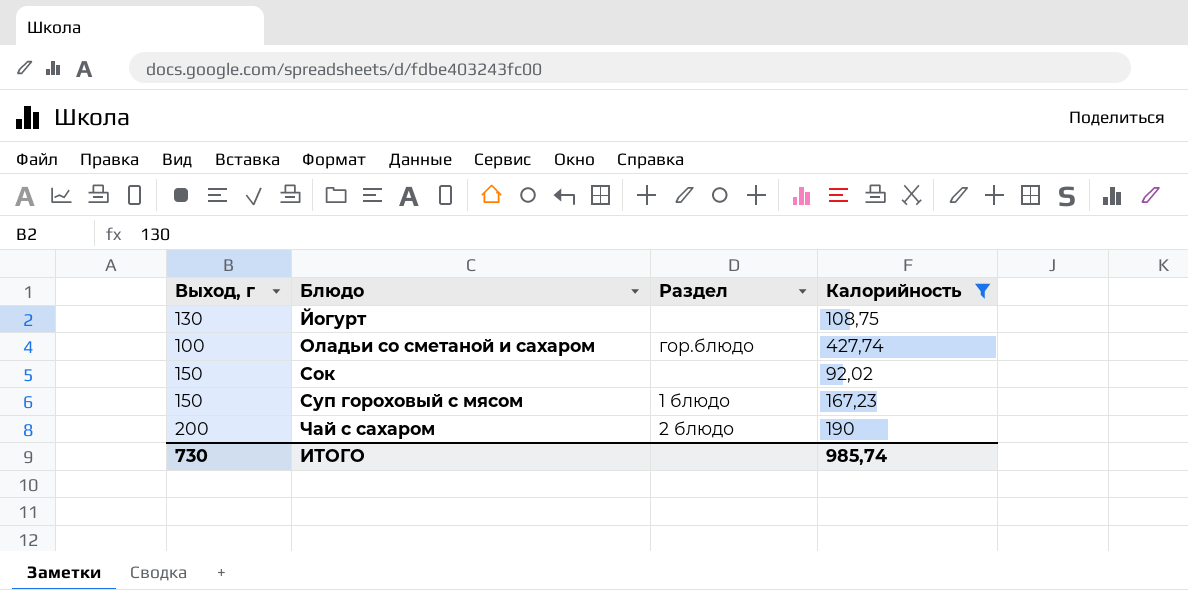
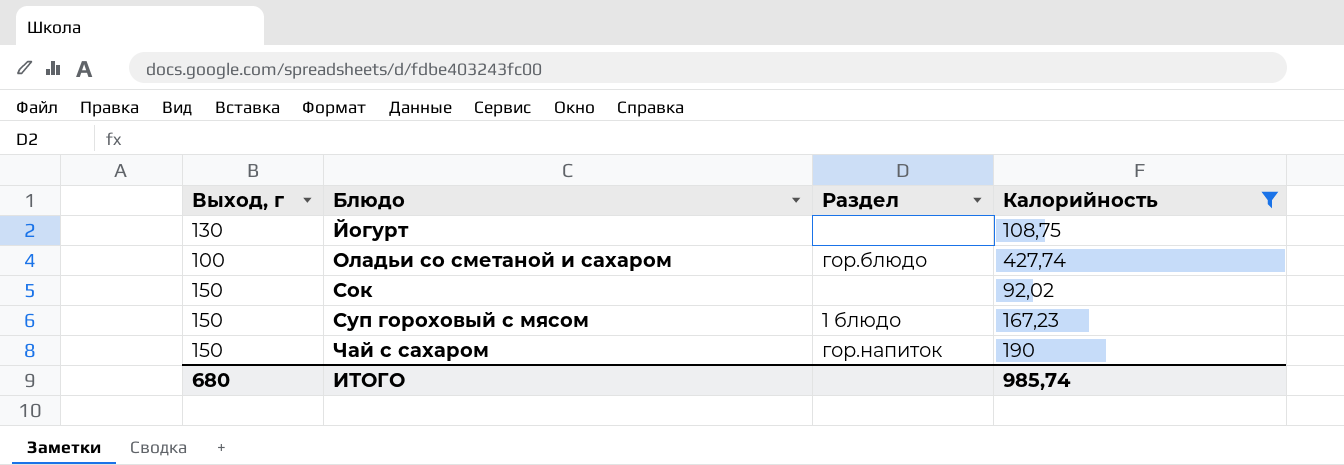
Чай с сахаром | Выход, г: 200 -> 150
Чай с сахаром | Раздел: 2 блюдо -> гор.напиток
ИТОГО | Выход, г: 730 -> 680

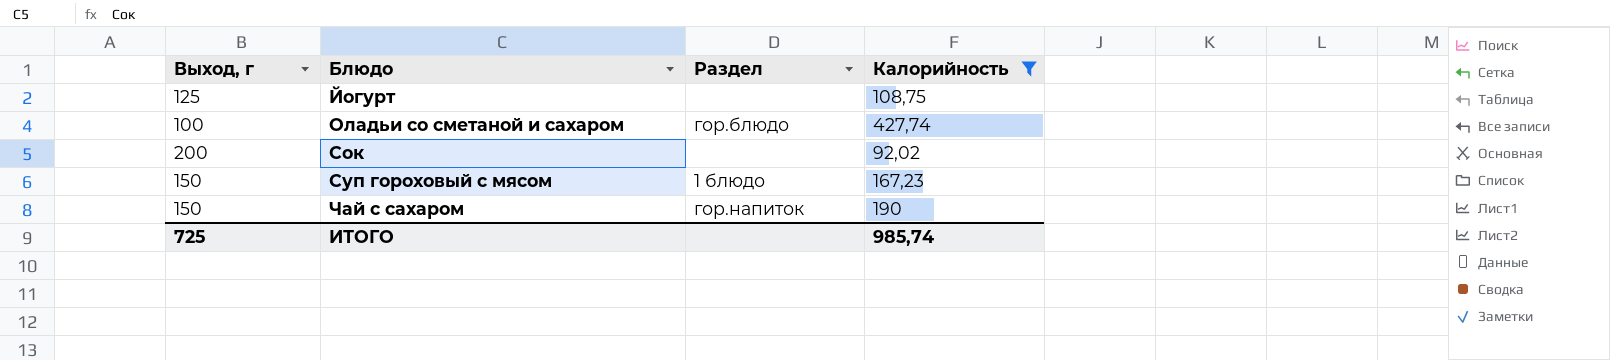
Йогурт | Выход, г: 130 -> 125
Сок | Выход, г: 150 -> 200
ИТОГО | Выход, г: 680 -> 725

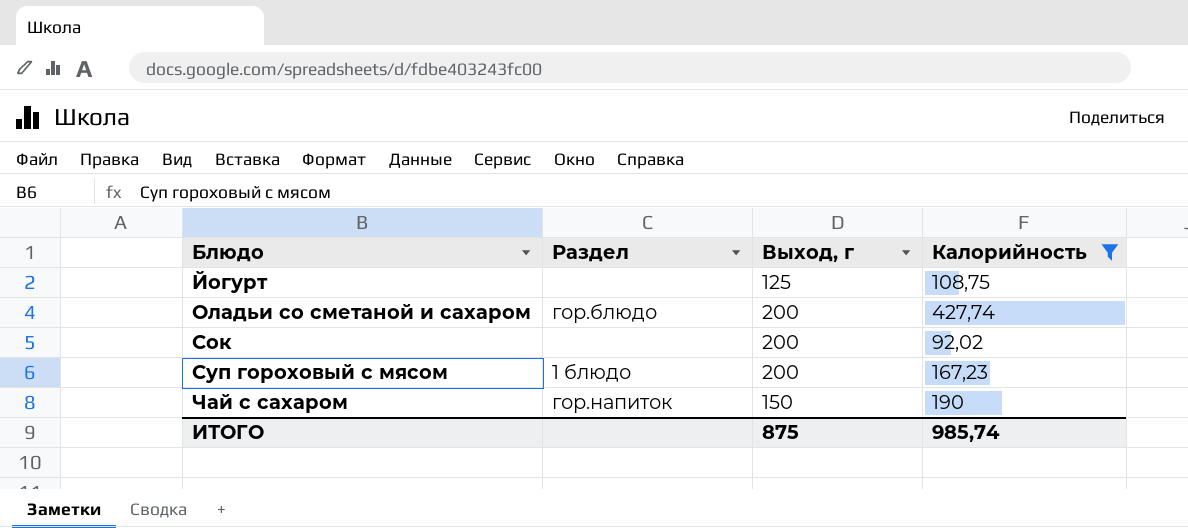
column Выход, г | position: 1 -> 3
Оладьи со сметаной и сахаром | Выход, г: 100 -> 200
Суп гороховый с мясом | Выход, г: 150 -> 200
ИТОГО | Выход, г: 725 -> 875

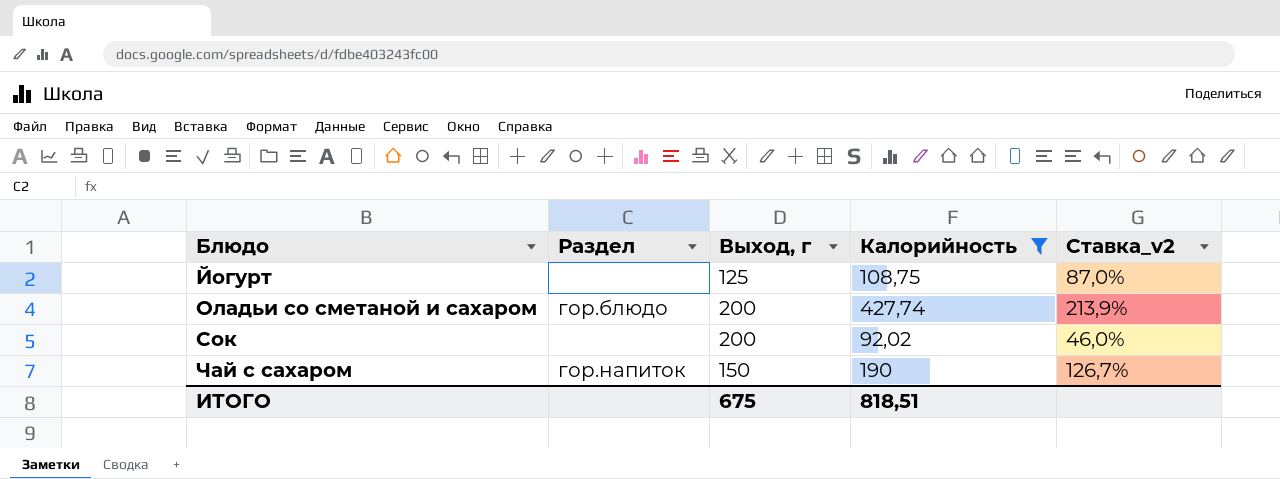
column Ставка_v2 | formula: none -> [Калорийность] / [Выход, г]
row Суп гороховый с мясом: 1 блюдо | 200 | 167,23 -> none
ИТОГО | Выход, г: 875 -> 675
ИТОГО | Калорийность: 985,74 -> 818,51

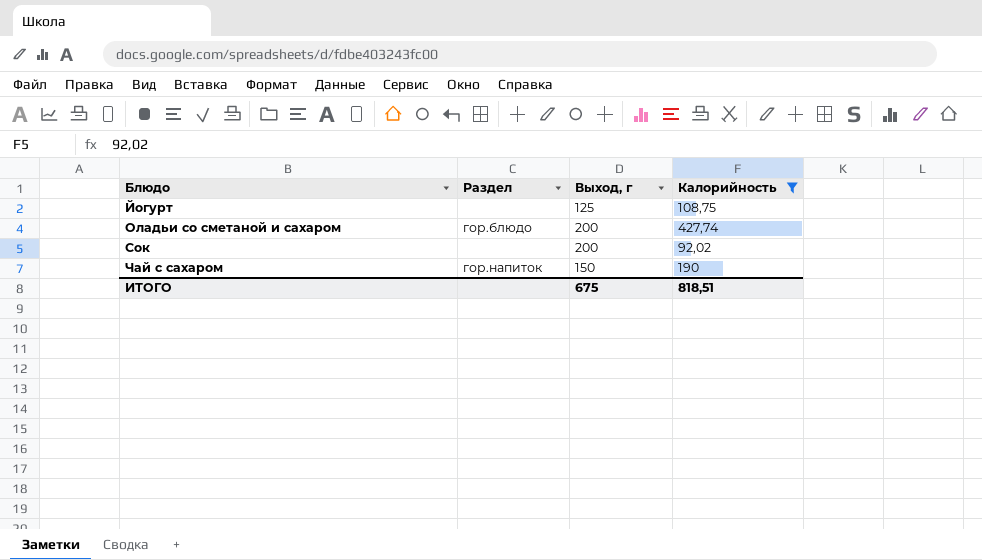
column Ставка_v2 | formula: [Калорийность] / [Выход, г] -> none

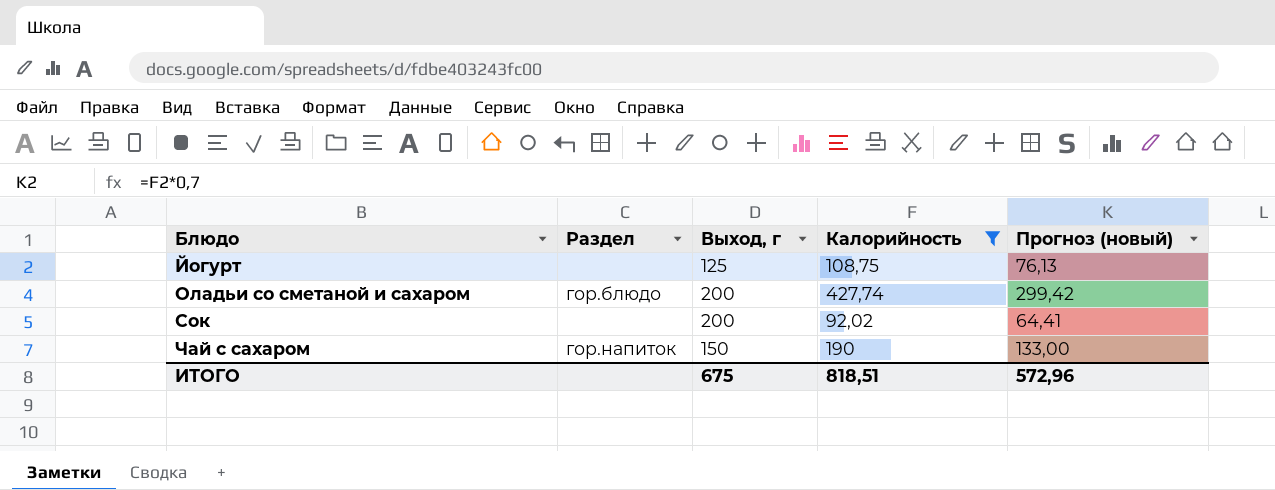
column Прогноз (новый) | formula: none -> [Калорийность] * 0,7

